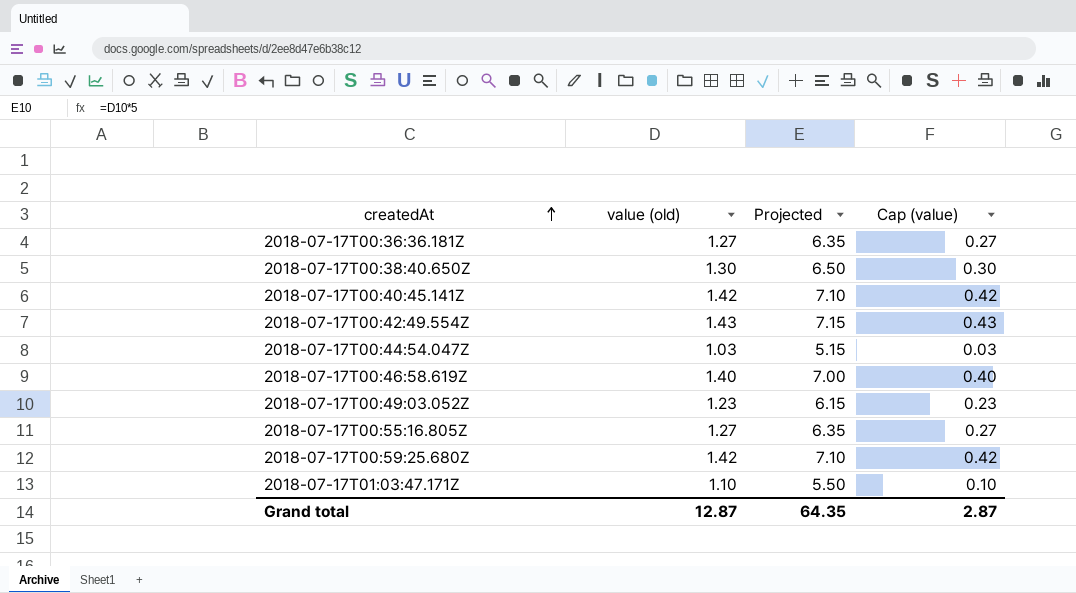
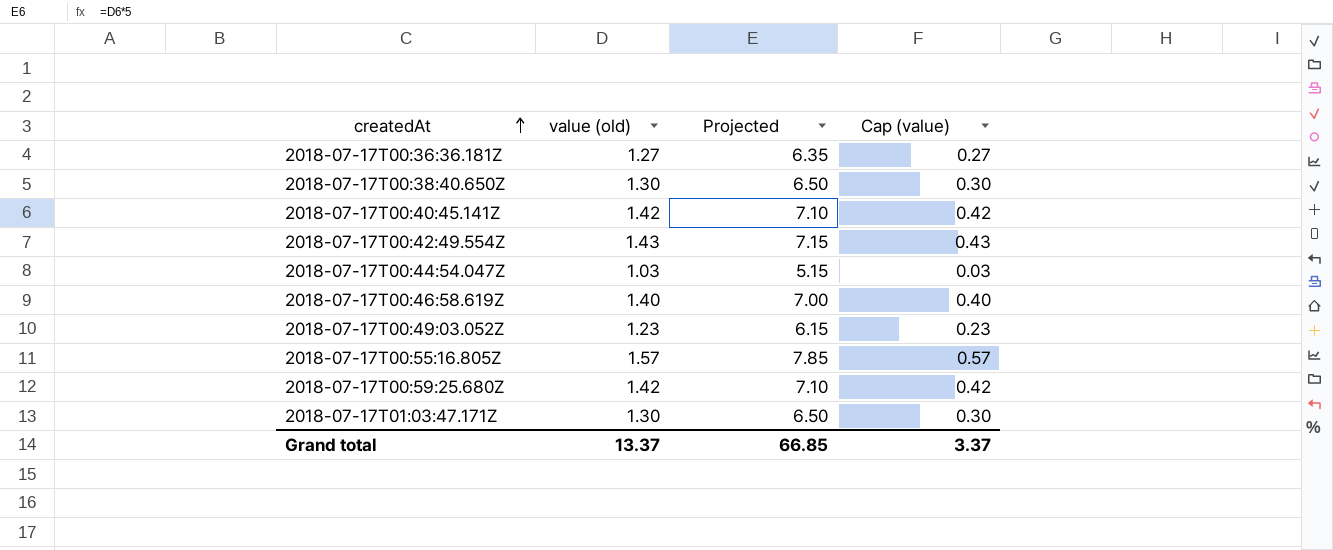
2018-07-17T00:55:16.805Z | value (old): 1.27 -> 1.57
2018-07-17T00:55:16.805Z | Projected: 6.35 -> 7.85
2018-07-17T00:55:16.805Z | Cap (value): 0.27 -> 0.57
2018-07-17T01:03:47.171Z | value (old): 1.10 -> 1.30
2018-07-17T01:03:47.171Z | Projected: 5.50 -> 6.50
2018-07-17T01:03:47.171Z | Cap (value): 0.10 -> 0.30
Grand total | value (old): 12.87 -> 13.37
Grand total | Projected: 64.35 -> 66.85
Grand total | Cap (value): 2.87 -> 3.37

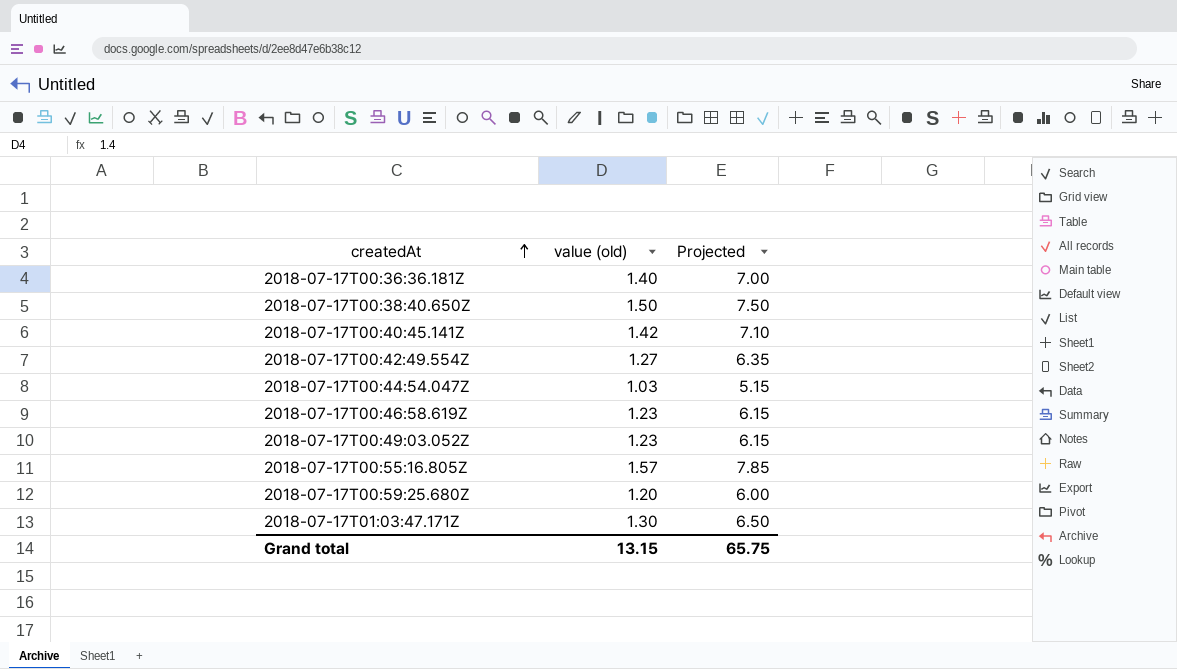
column Cap (value) | formula: [value (old)] - 1 -> none
2018-07-17T00:36:36.181Z | value (old): 1.27 -> 1.40
2018-07-17T00:36:36.181Z | Projected: 6.35 -> 7.00
2018-07-17T00:38:40.650Z | value (old): 1.30 -> 1.50
2018-07-17T00:38:40.650Z | Projected: 6.50 -> 7.50
2018-07-17T00:42:49.554Z | value (old): 1.43 -> 1.27
2018-07-17T00:42:49.554Z | Projected: 7.15 -> 6.35
2018-07-17T00:46:58.619Z | value (old): 1.40 -> 1.23
2018-07-17T00:46:58.619Z | Projected: 7.00 -> 6.15
2018-07-17T00:59:25.680Z | value (old): 1.42 -> 1.20
2018-07-17T00:59:25.680Z | Projected: 7.10 -> 6.00
Grand total | value (old): 13.37 -> 13.15
Grand total | Projected: 66.85 -> 65.75

